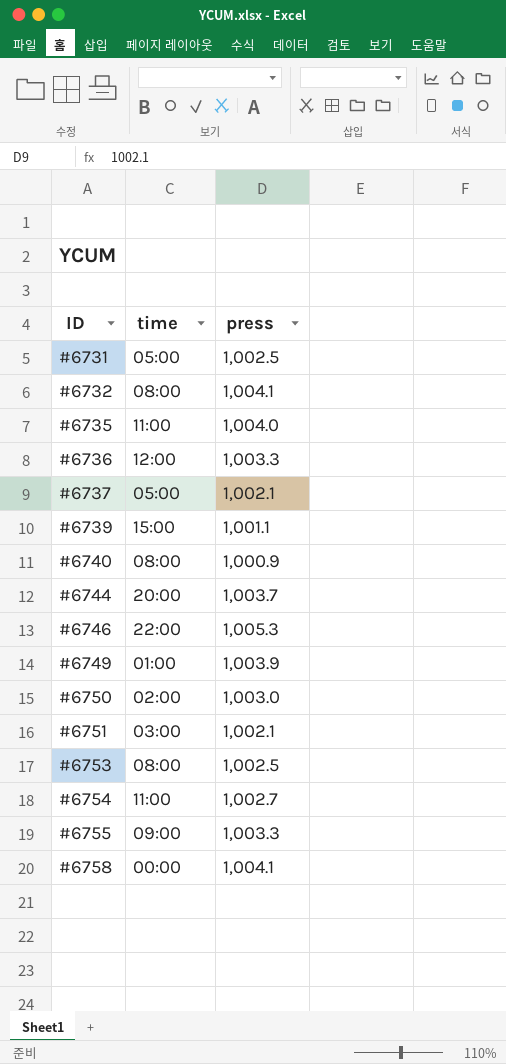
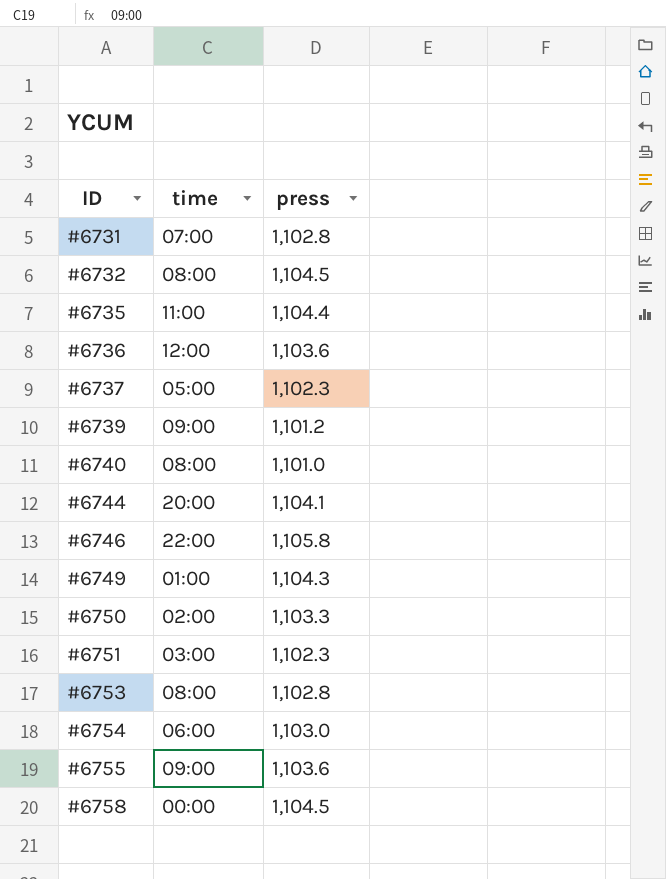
#6731 | time: 05:00 -> 07:00
#6731 | press: 1,002.5 -> 1,102.8
#6732 | press: 1,004.1 -> 1,104.5
#6735 | press: 1,004.0 -> 1,104.4
#6736 | press: 1,003.3 -> 1,103.6
#6737 | press: 1,002.1 -> 1,102.3
#6739 | time: 15:00 -> 09:00
#6739 | press: 1,001.1 -> 1,101.2
#6740 | press: 1,000.9 -> 1,101.0
#6744 | press: 1,003.7 -> 1,104.1
#6746 | press: 1,005.3 -> 1,105.8
#6749 | press: 1,003.9 -> 1,104.3
#6750 | press: 1,003.0 -> 1,103.3
#6751 | press: 1,002.1 -> 1,102.3
#6753 | press: 1,002.5 -> 1,102.8
#6754 | time: 11:00 -> 06:00
#6754 | press: 1,002.7 -> 1,103.0
#6755 | press: 1,003.3 -> 1,103.6
#6758 | press: 1,004.1 -> 1,104.5

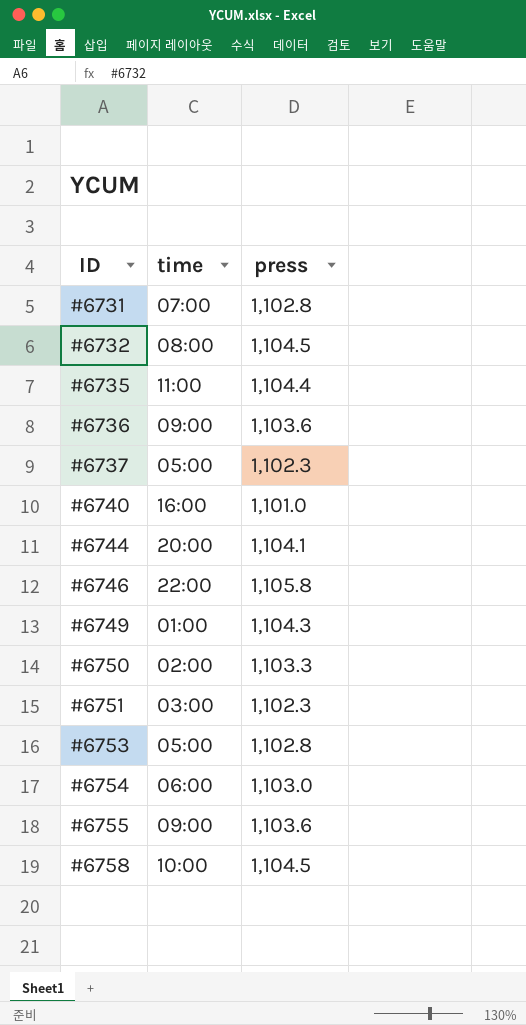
row #6739: 09:00 | 1,101.2 -> none
#6736 | time: 12:00 -> 09:00
#6740 | time: 08:00 -> 16:00
#6753 | time: 08:00 -> 05:00
#6758 | time: 00:00 -> 10:00

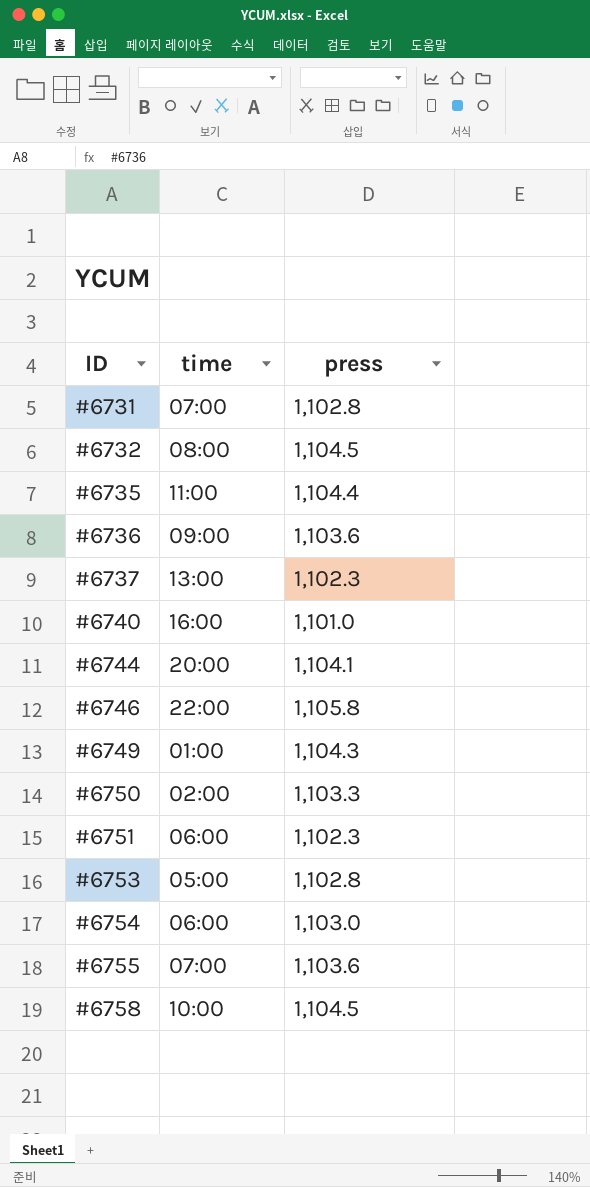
#6737 | time: 05:00 -> 13:00
#6751 | time: 03:00 -> 06:00
#6755 | time: 09:00 -> 07:00

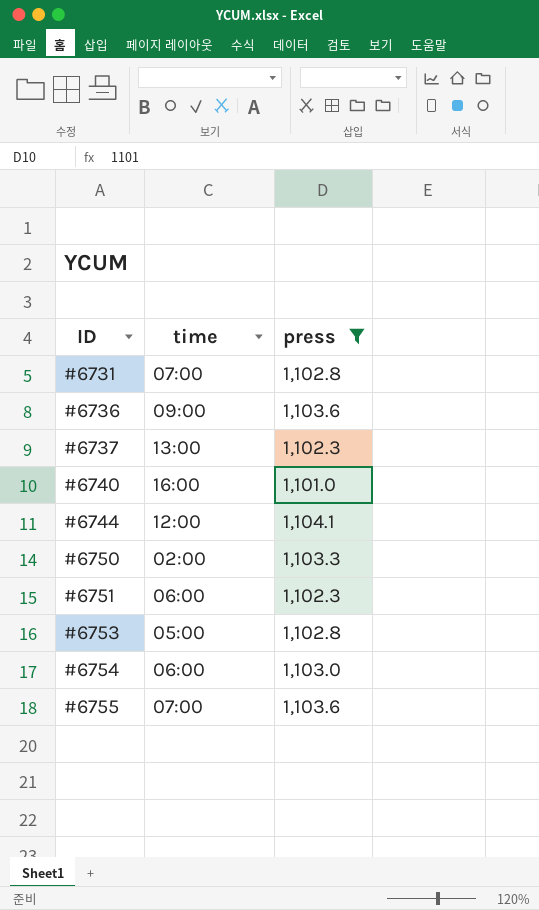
filter: none -> press <= 1,104.1
#6744 | time: 20:00 -> 12:00

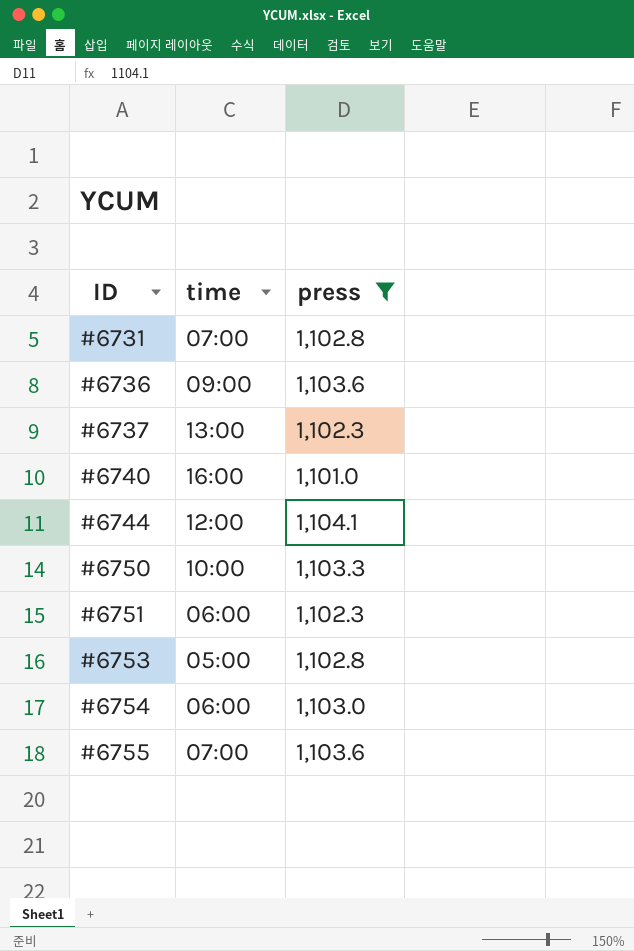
#6750 | time: 02:00 -> 10:00

